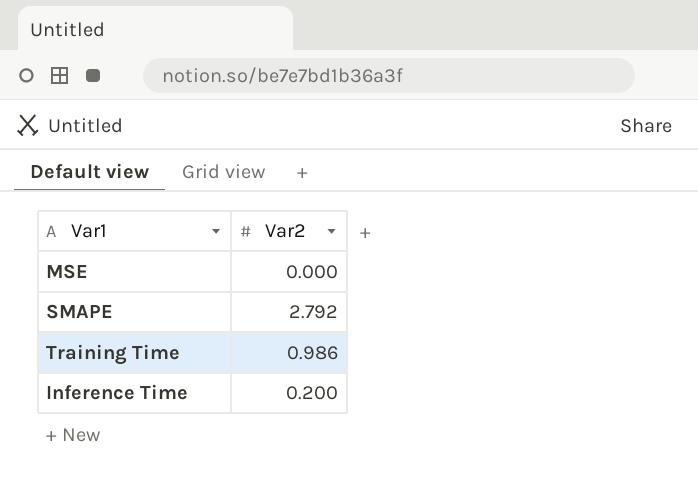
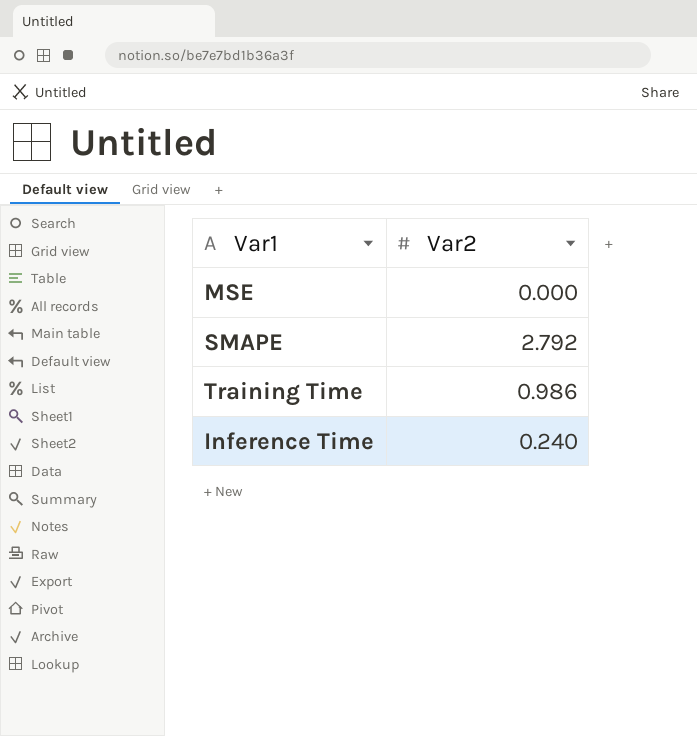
Inference Time | Var2: 0.200 -> 0.240

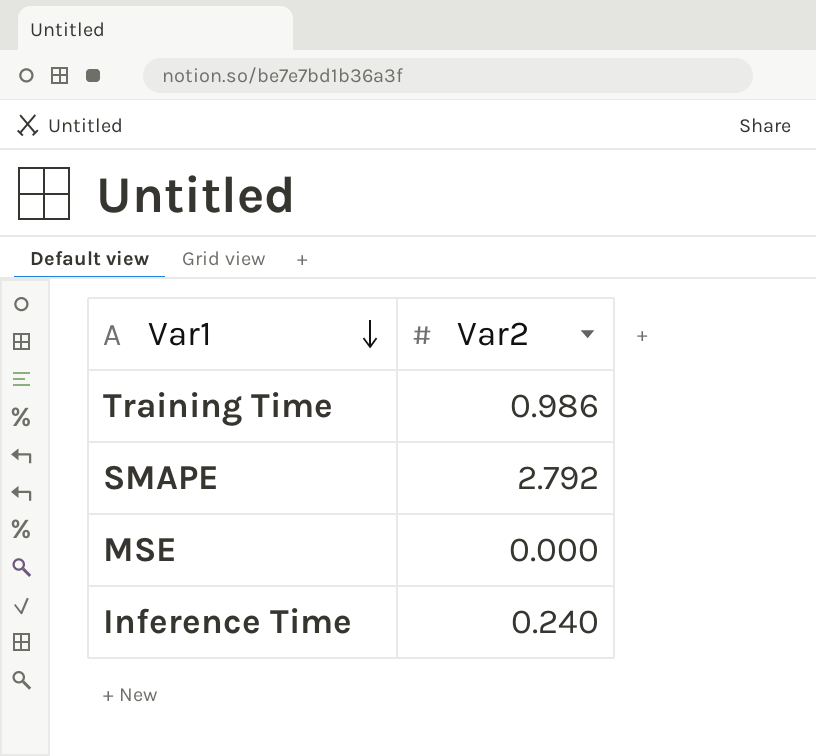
row order: none -> Var1 descending

